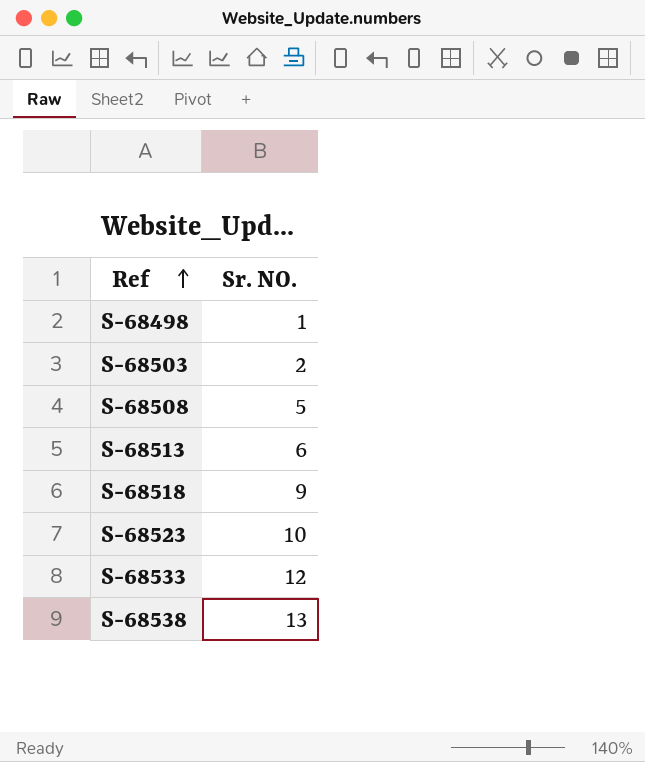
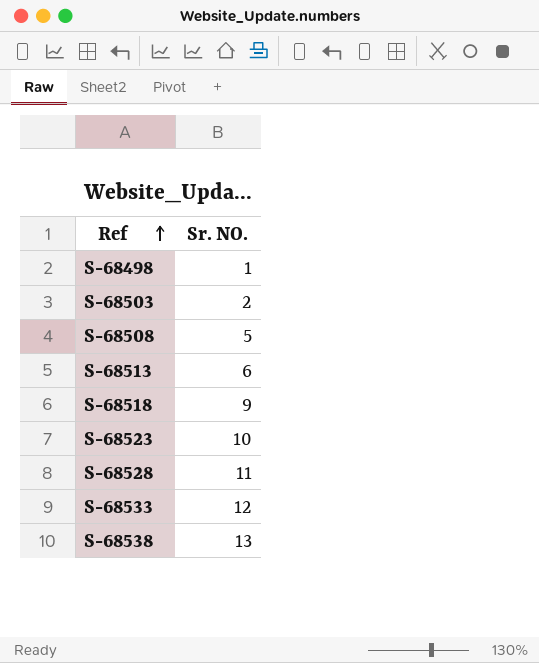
row S-68528: none -> 11

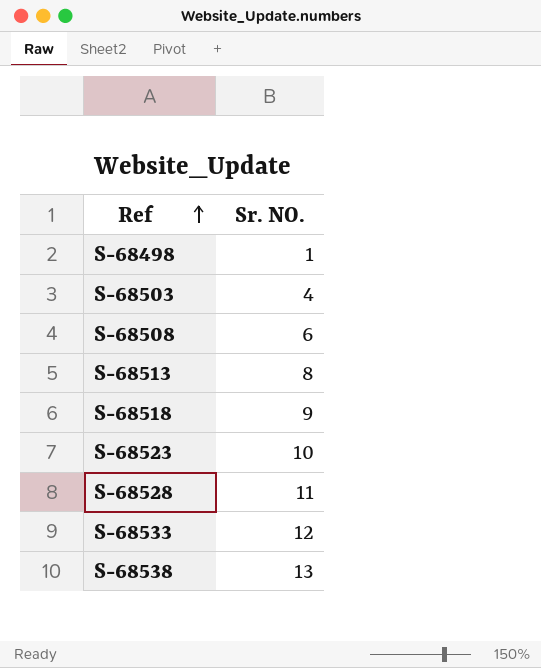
S-68503 | Sr. NO.: 2 -> 4
S-68508 | Sr. NO.: 5 -> 6
S-68513 | Sr. NO.: 6 -> 8

